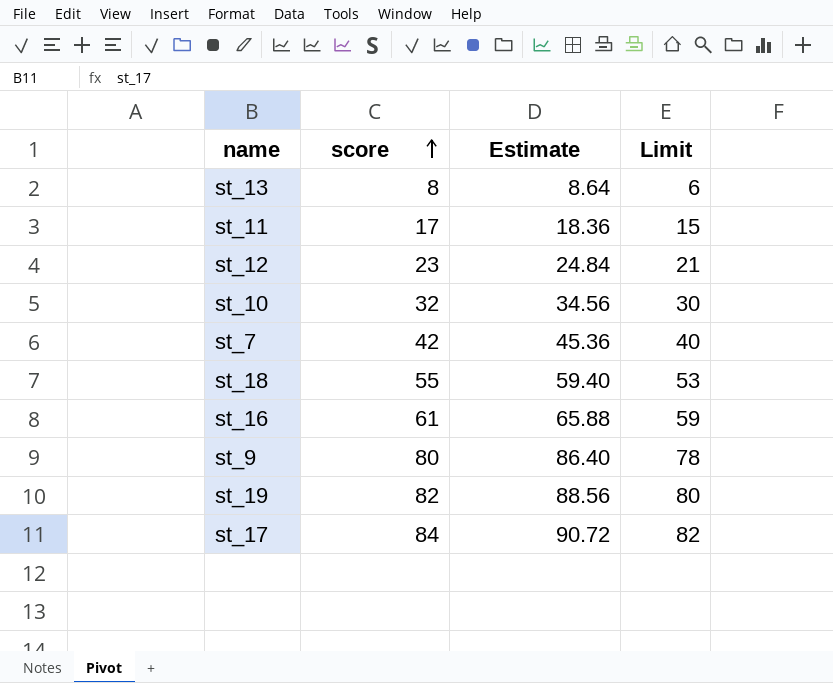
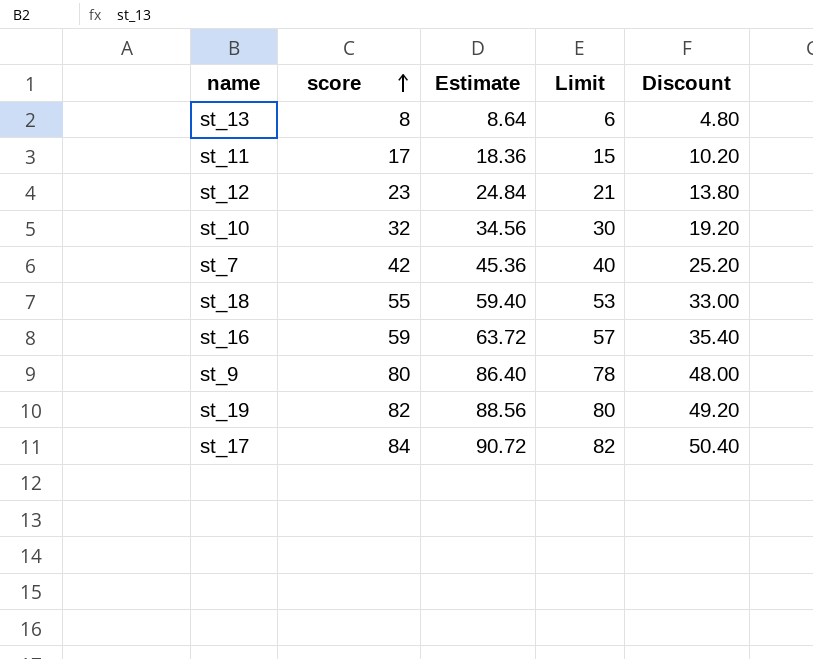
column Discount | formula: none -> [score] * 0.6
st_16 | score: 61 -> 59
st_16 | Estimate: 65.88 -> 63.72
st_16 | Limit: 59 -> 57

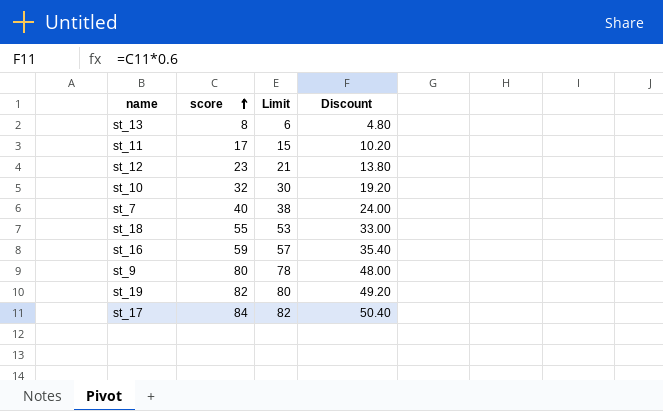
column Estimate | formula: [score] * 1.08 -> none
st_7 | score: 42 -> 40
st_7 | Limit: 40 -> 38
st_7 | Discount: 25.20 -> 24.00

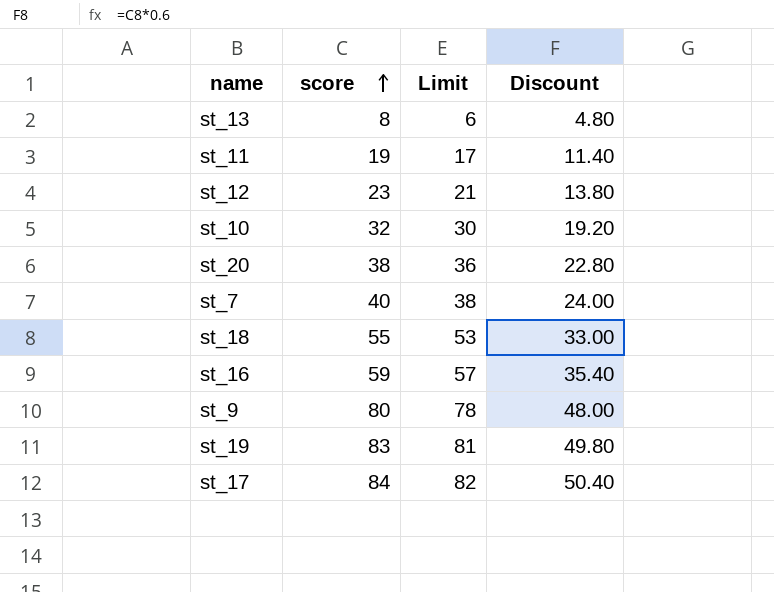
st_11 | score: 17 -> 19
st_11 | Limit: 15 -> 17
st_11 | Discount: 10.20 -> 11.40
row st_20: none -> 38 | 36 | 22.80
st_19 | score: 82 -> 83
st_19 | Limit: 80 -> 81
st_19 | Discount: 49.20 -> 49.80

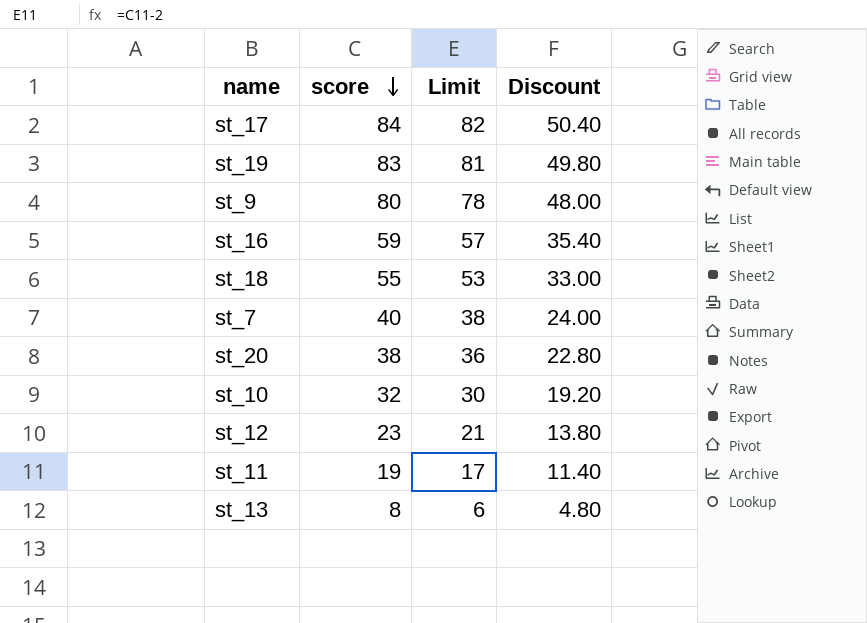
row order: score ascending -> score descending

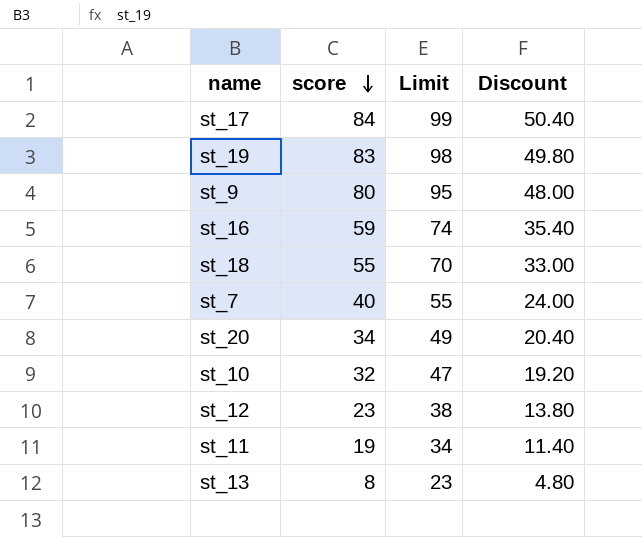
column Limit | formula: [score] - 2 -> [score] + 15
st_20 | score: 38 -> 34
st_20 | Discount: 22.80 -> 20.40

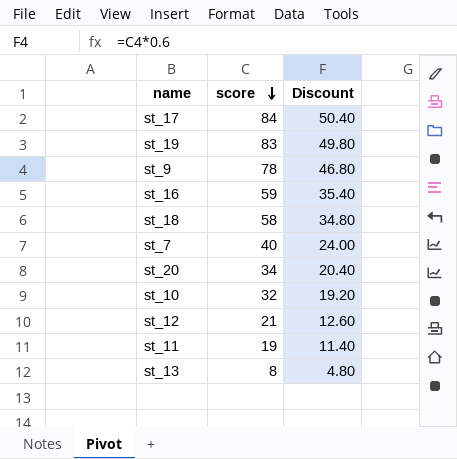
column Limit | formula: [score] + 15 -> none
st_9 | score: 80 -> 78
st_9 | Discount: 48.00 -> 46.80
st_18 | score: 55 -> 58
st_18 | Discount: 33.00 -> 34.80
st_12 | score: 23 -> 21
st_12 | Discount: 13.80 -> 12.60

